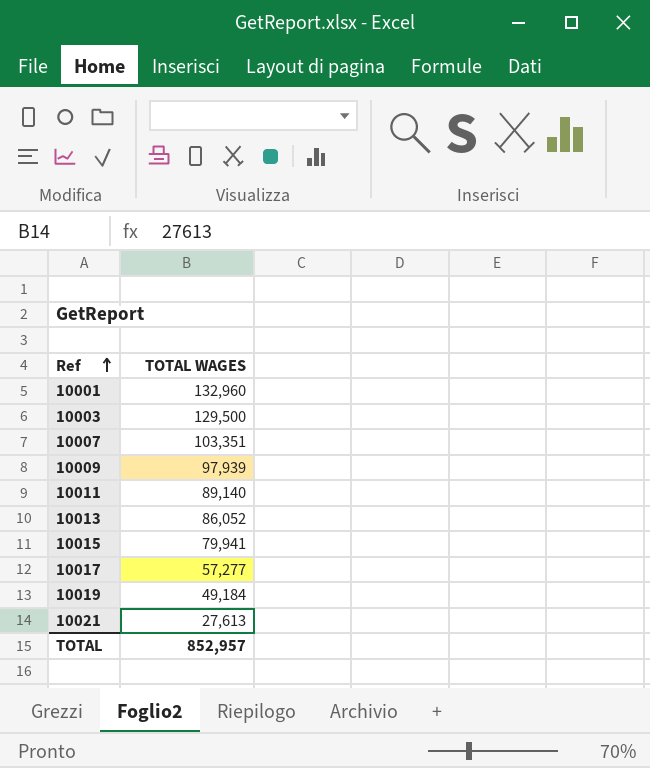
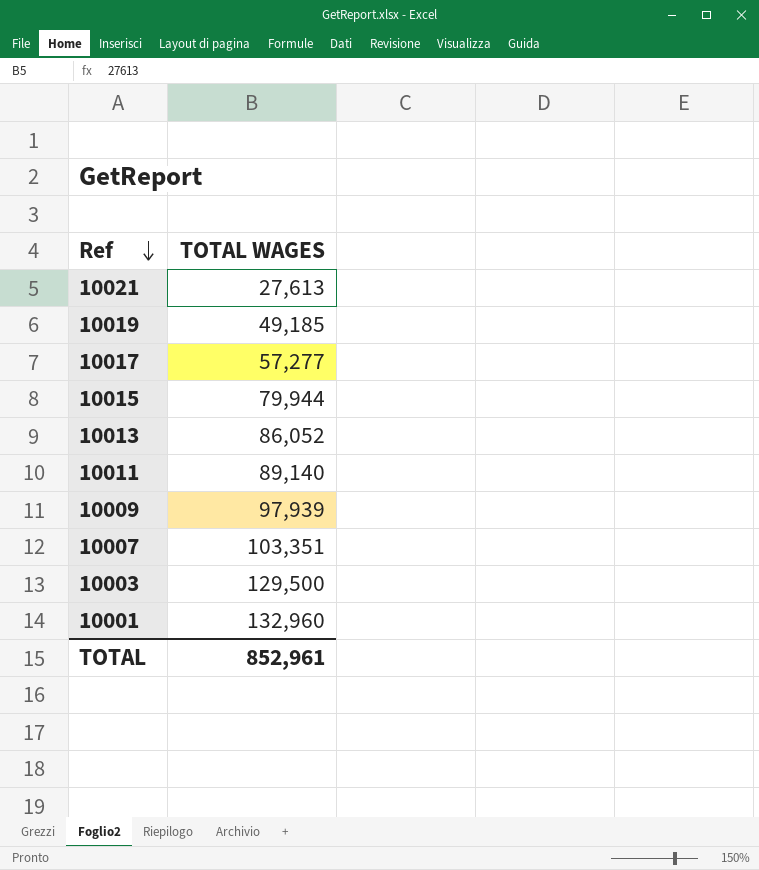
row order: Ref ascending -> Ref descending
10019 | TOTAL WAGES: 49,184 -> 49,185
10015 | TOTAL WAGES: 79,941 -> 79,944
TOTAL | TOTAL WAGES: 852,957 -> 852,961

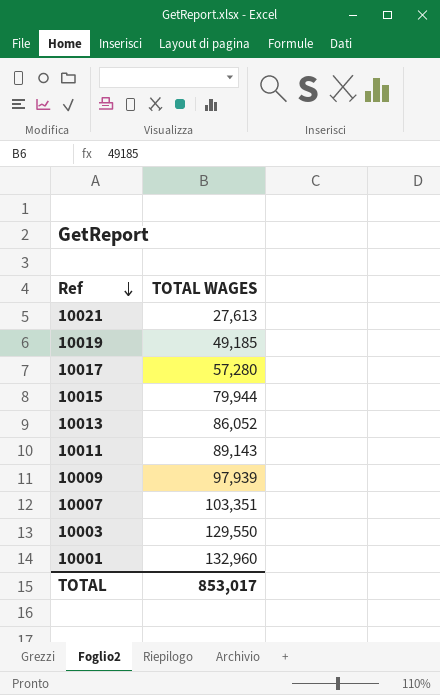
10017 | TOTAL WAGES: 57,277 -> 57,280
10011 | TOTAL WAGES: 89,140 -> 89,143
10003 | TOTAL WAGES: 129,500 -> 129,550
TOTAL | TOTAL WAGES: 852,961 -> 853,017

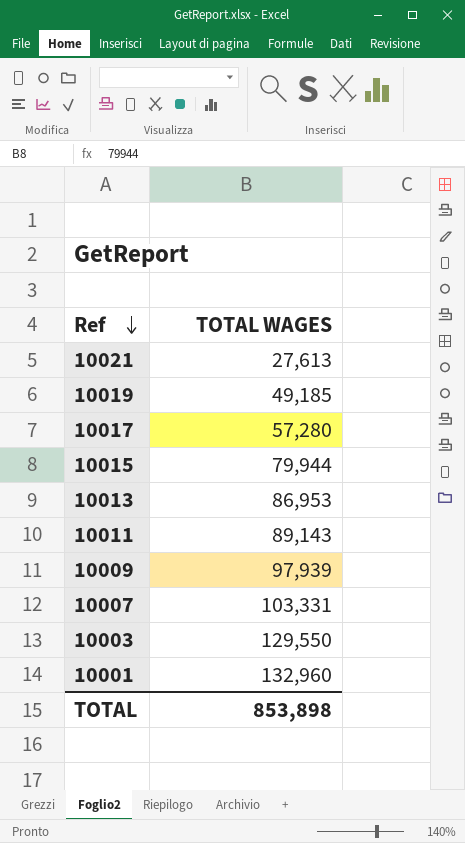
10013 | TOTAL WAGES: 86,052 -> 86,953
10007 | TOTAL WAGES: 103,351 -> 103,331
TOTAL | TOTAL WAGES: 853,017 -> 853,898

